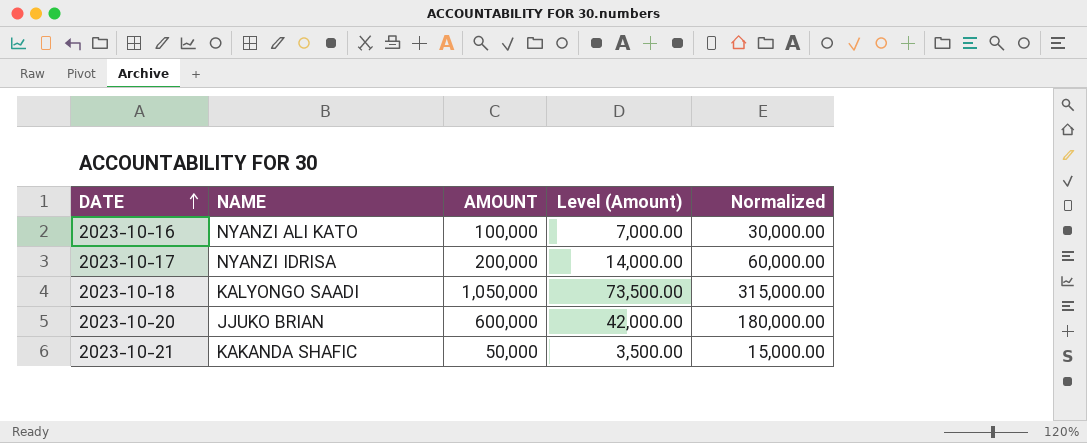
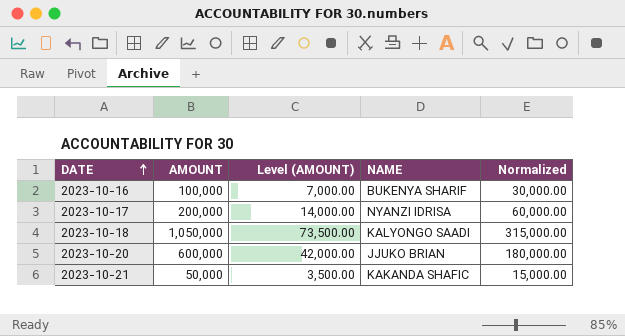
column name: Level (Amount) -> Level (AMOUNT)
column NAME | position: 2 -> 4
2023-10-16 | NAME: NYANZI ALI KATO -> BUKENYA SHARIF

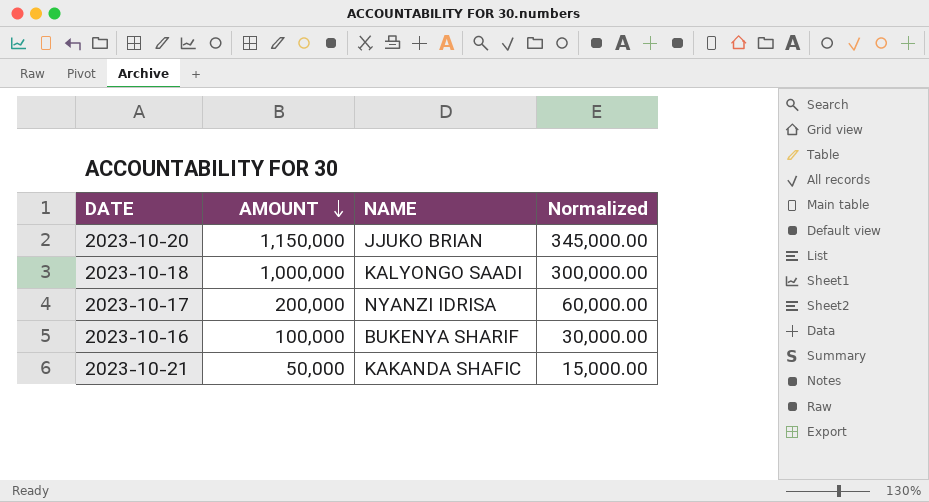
row order: DATE ascending -> AMOUNT descending
column Level (AMOUNT) | formula: [AMOUNT] * 0.07 -> none
2023-10-20 | AMOUNT: 600,000 -> 1,150,000
2023-10-20 | Normalized: 180,000.00 -> 345,000.00
2023-10-18 | AMOUNT: 1,050,000 -> 1,000,000
2023-10-18 | Normalized: 315,000.00 -> 300,000.00

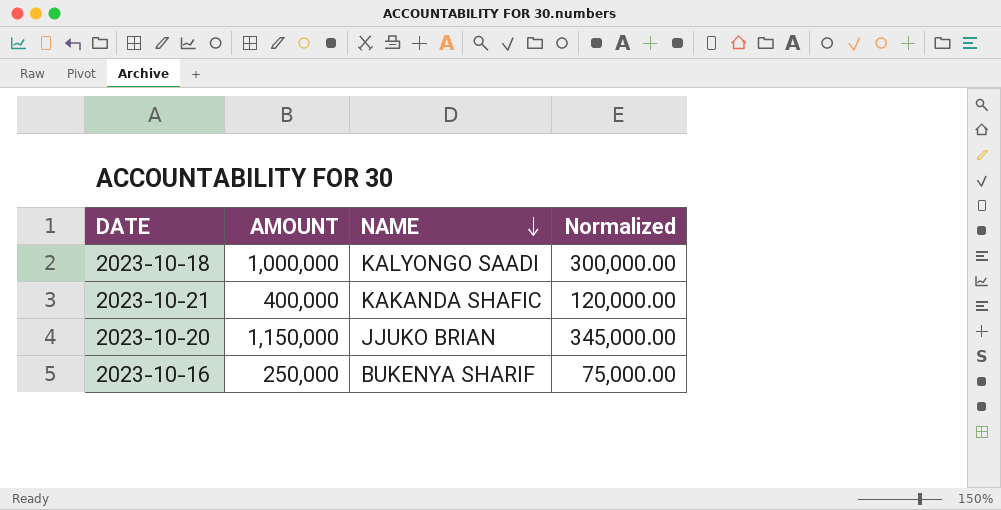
row order: AMOUNT descending -> NAME descending
row 2023-10-17: 200,000 | NYANZI IDRISA | 60,000.00 -> none
2023-10-21 | AMOUNT: 50,000 -> 400,000
2023-10-21 | Normalized: 15,000.00 -> 120,000.00
2023-10-16 | AMOUNT: 100,000 -> 250,000
2023-10-16 | Normalized: 30,000.00 -> 75,000.00

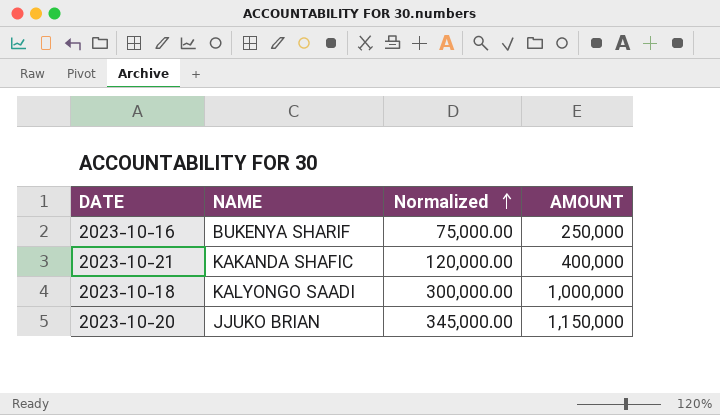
row order: NAME descending -> Normalized ascending
column AMOUNT | position: 2 -> 4

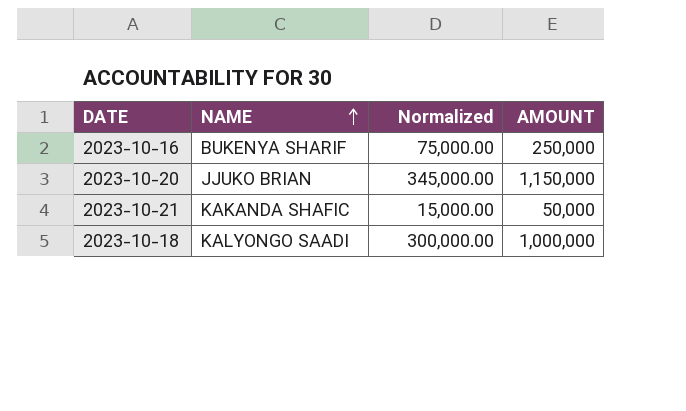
row order: Normalized ascending -> NAME ascending
2023-10-21 | Normalized: 120,000.00 -> 15,000.00
2023-10-21 | AMOUNT: 400,000 -> 50,000

